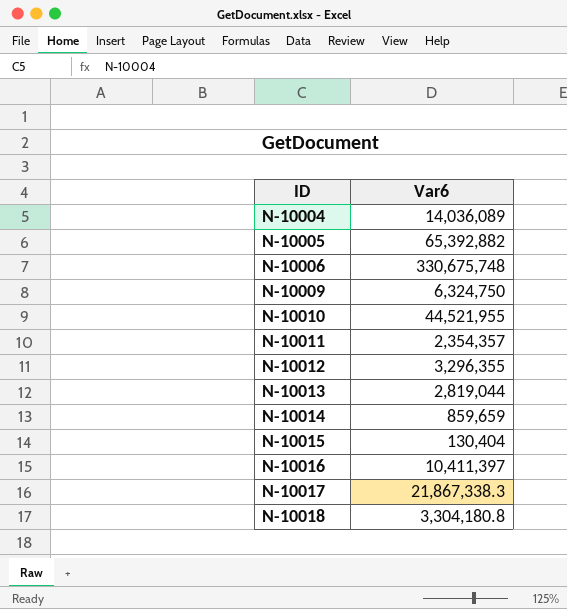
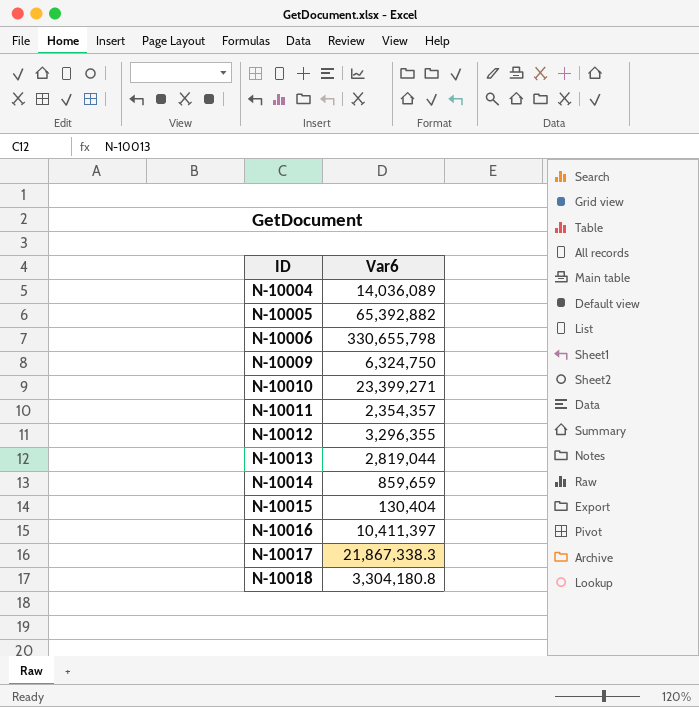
N-10006 | Var6: 330,675,748 -> 330,655,798
N-10010 | Var6: 44,521,955 -> 23,399,271

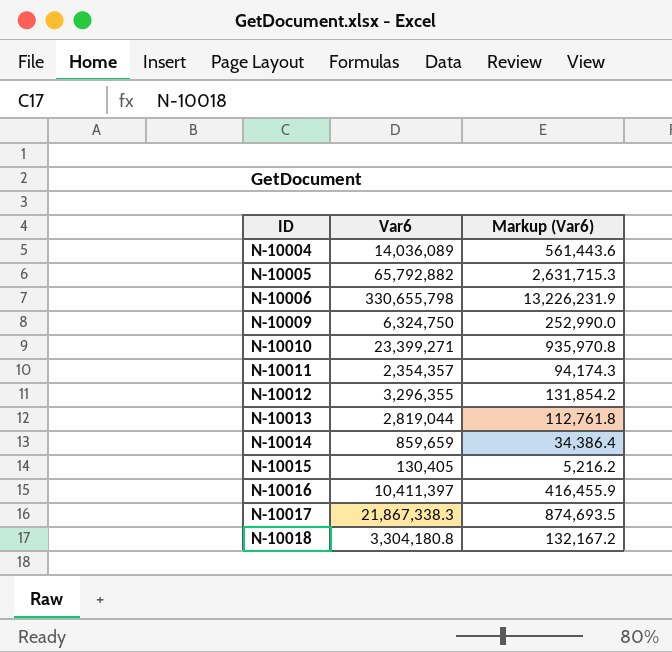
column Markup (Var6) | formula: none -> [Var6] * 0.04
N-10005 | Var6: 65,392,882 -> 65,792,882
N-10015 | Var6: 130,404 -> 130,405

